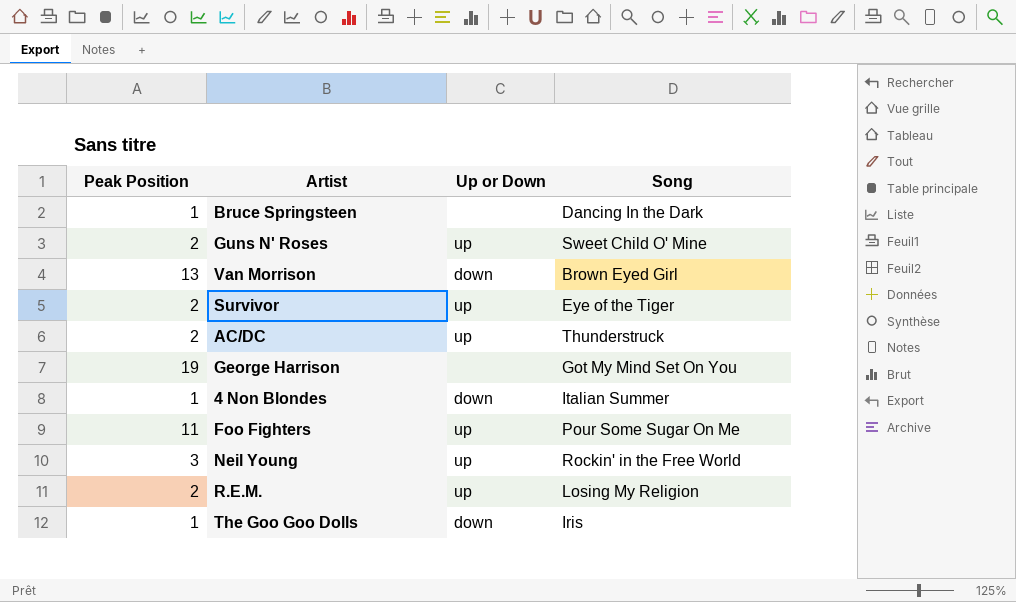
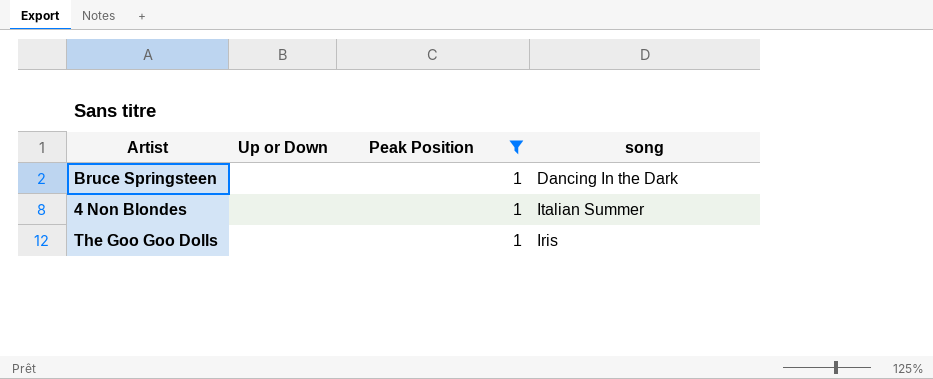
filter: none -> Peak Position = 1
column Peak Position | position: 1 -> 3
column name: Song -> song
4 Non Blondes | Up or Down: down -> none
The Goo Goo Dolls | Up or Down: down -> none

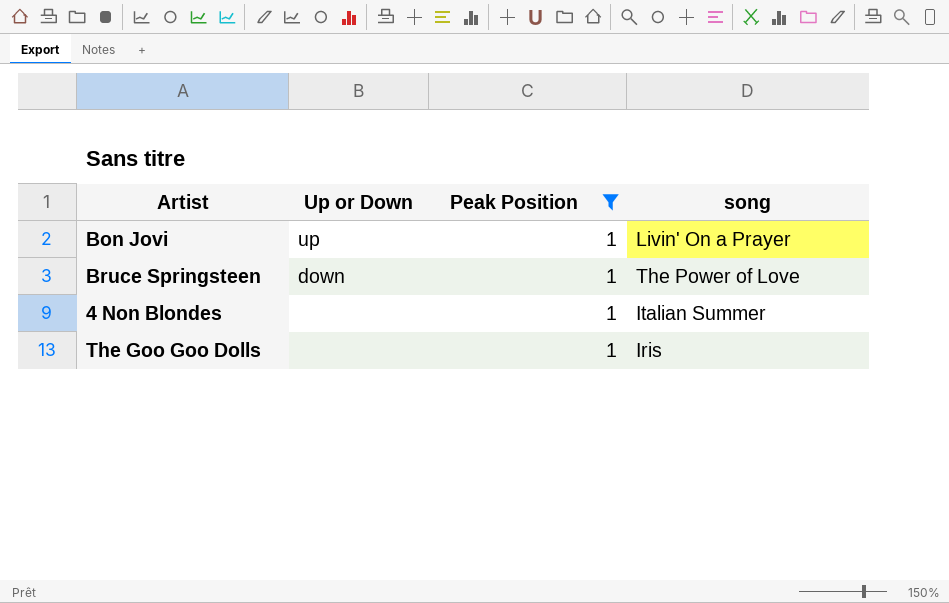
row Bon Jovi: none -> up | 1 | Livin' On a Prayer
Bruce Springsteen | Up or Down: none -> down
Bruce Springsteen | song: Dancing In the Dark -> The Power of Love

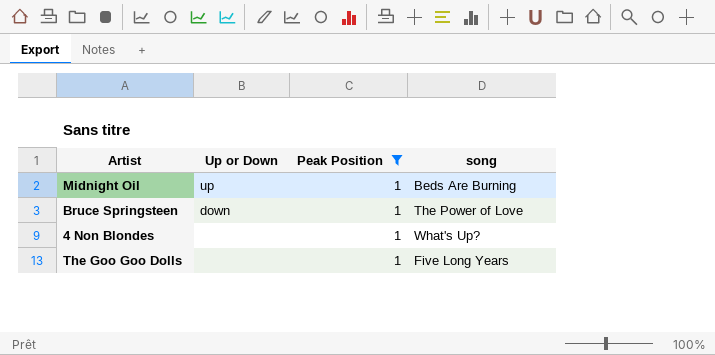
row Bon Jovi: up | 1 | Livin' On a Prayer -> none
row Midnight Oil: none -> up | 1 | Beds Are Burning
4 Non Blondes | song: Italian Summer -> What's Up?
The Goo Goo Dolls | song: Iris -> Five Long Years

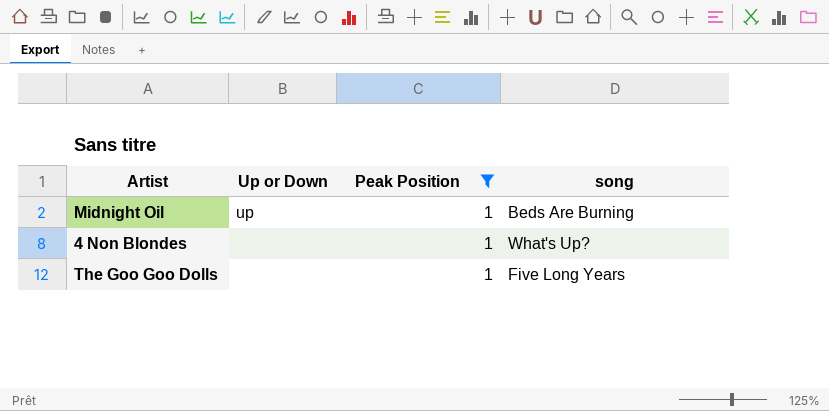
row Bruce Springsteen: down | 1 | The Power of Love -> none

